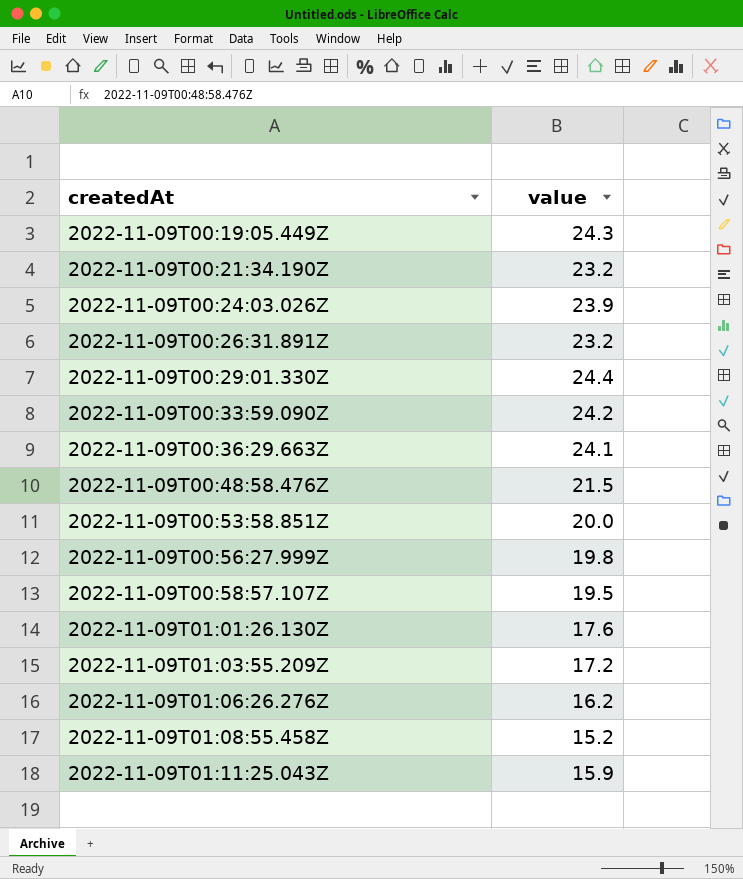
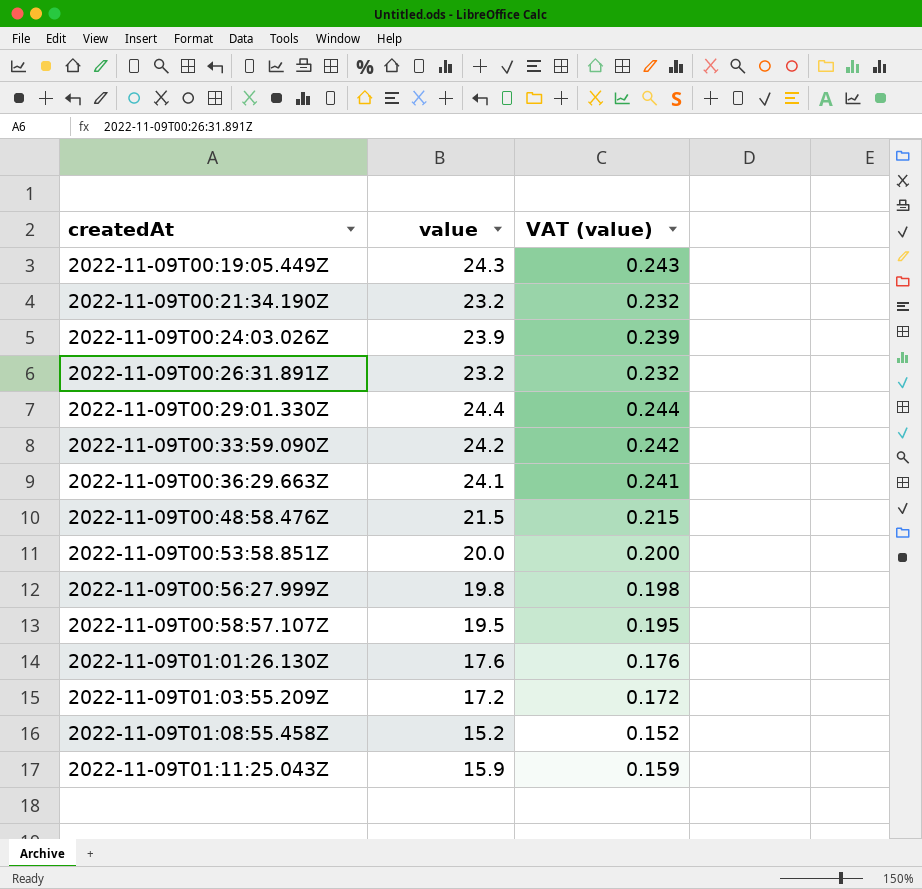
column VAT (value) | formula: none -> [value] * 0.01
row 2022-11-09T01:06:26.276Z: 16.2 -> none

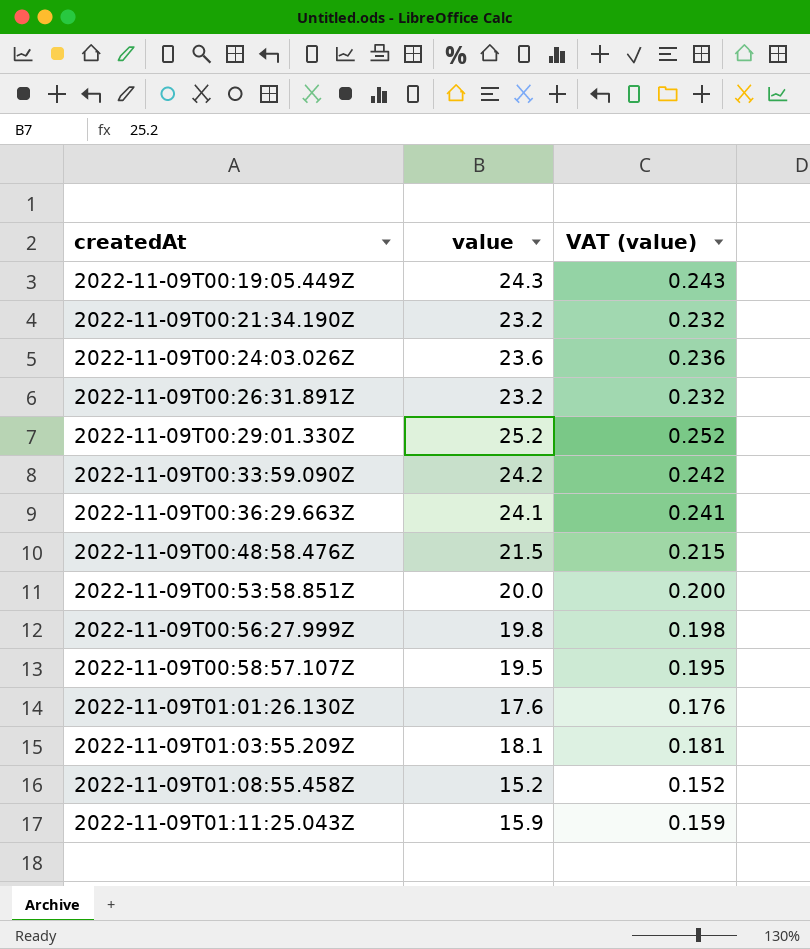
2022-11-09T00:24:03.026Z | value: 23.9 -> 23.6
2022-11-09T00:24:03.026Z | VAT (value): 0.239 -> 0.236
2022-11-09T00:29:01.330Z | value: 24.4 -> 25.2
2022-11-09T00:29:01.330Z | VAT (value): 0.244 -> 0.252
2022-11-09T01:03:55.209Z | value: 17.2 -> 18.1
2022-11-09T01:03:55.209Z | VAT (value): 0.172 -> 0.181

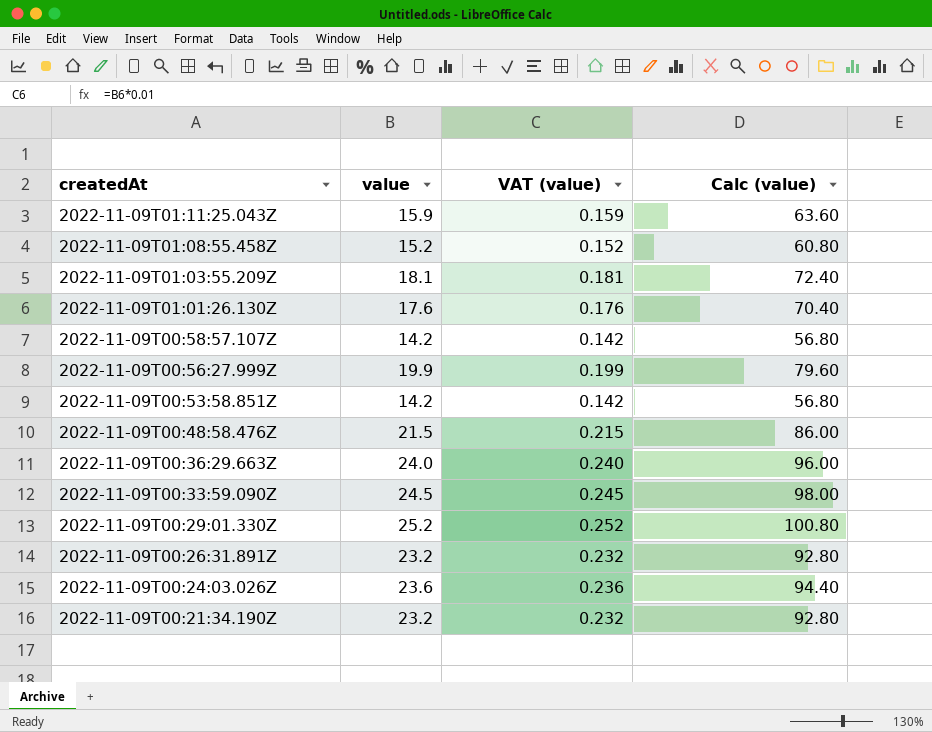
row order: createdAt ascending -> createdAt descending
column Calc (value) | formula: none -> [value] * 4
row 2022-11-09T00:19:05.449Z: 24.3 | 0.243 -> none
2022-11-09T00:58:57.107Z | value: 19.5 -> 14.2
2022-11-09T00:58:57.107Z | VAT (value): 0.195 -> 0.142
2022-11-09T00:56:27.999Z | value: 19.8 -> 19.9
2022-11-09T00:56:27.999Z | VAT (value): 0.198 -> 0.199
2022-11-09T00:53:58.851Z | value: 20.0 -> 14.2
2022-11-09T00:53:58.851Z | VAT (value): 0.200 -> 0.142
2022-11-09T00:36:29.663Z | value: 24.1 -> 24.0
2022-11-09T00:36:29.663Z | VAT (value): 0.241 -> 0.240
2022-11-09T00:33:59.090Z | value: 24.2 -> 24.5
2022-11-09T00:33:59.090Z | VAT (value): 0.242 -> 0.245

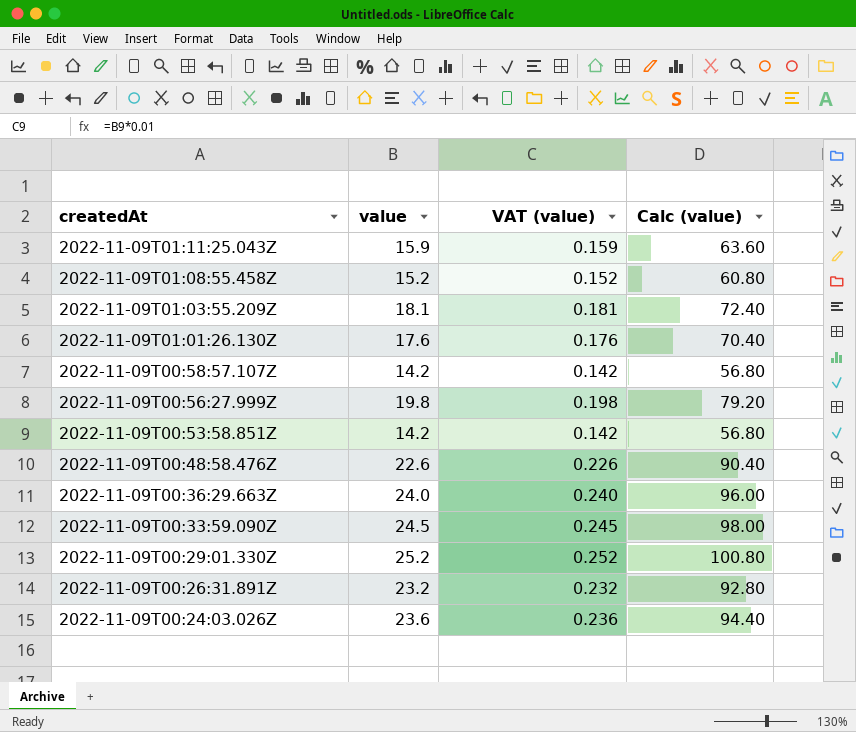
row 2022-11-09T00:21:34.190Z: 23.2 | 0.232 | 92.80 -> none
2022-11-09T00:56:27.999Z | value: 19.9 -> 19.8
2022-11-09T00:56:27.999Z | VAT (value): 0.199 -> 0.198
2022-11-09T00:56:27.999Z | Calc (value): 79.60 -> 79.20
2022-11-09T00:48:58.476Z | value: 21.5 -> 22.6
2022-11-09T00:48:58.476Z | VAT (value): 0.215 -> 0.226
2022-11-09T00:48:58.476Z | Calc (value): 86.00 -> 90.40

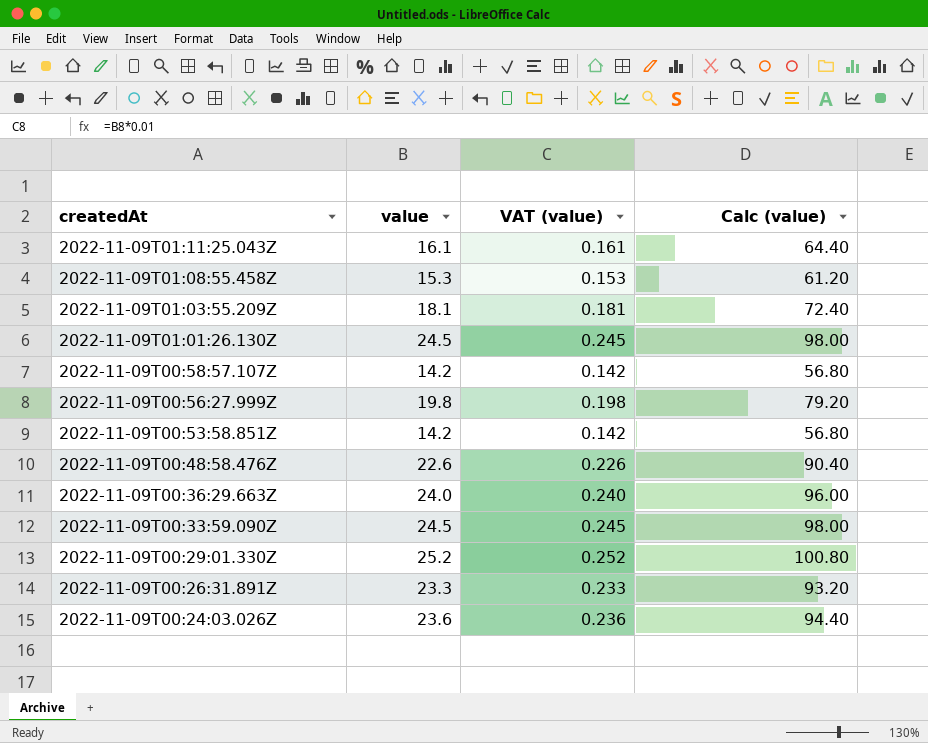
2022-11-09T01:11:25.043Z | value: 15.9 -> 16.1
2022-11-09T01:11:25.043Z | VAT (value): 0.159 -> 0.161
2022-11-09T01:11:25.043Z | Calc (value): 63.60 -> 64.40
2022-11-09T01:08:55.458Z | value: 15.2 -> 15.3
2022-11-09T01:08:55.458Z | VAT (value): 0.152 -> 0.153
2022-11-09T01:08:55.458Z | Calc (value): 60.80 -> 61.20
2022-11-09T01:01:26.130Z | value: 17.6 -> 24.5
2022-11-09T01:01:26.130Z | VAT (value): 0.176 -> 0.245
2022-11-09T01:01:26.130Z | Calc (value): 70.40 -> 98.00
2022-11-09T00:26:31.891Z | value: 23.2 -> 23.3
2022-11-09T00:26:31.891Z | VAT (value): 0.232 -> 0.233
2022-11-09T00:26:31.891Z | Calc (value): 92.80 -> 93.20

